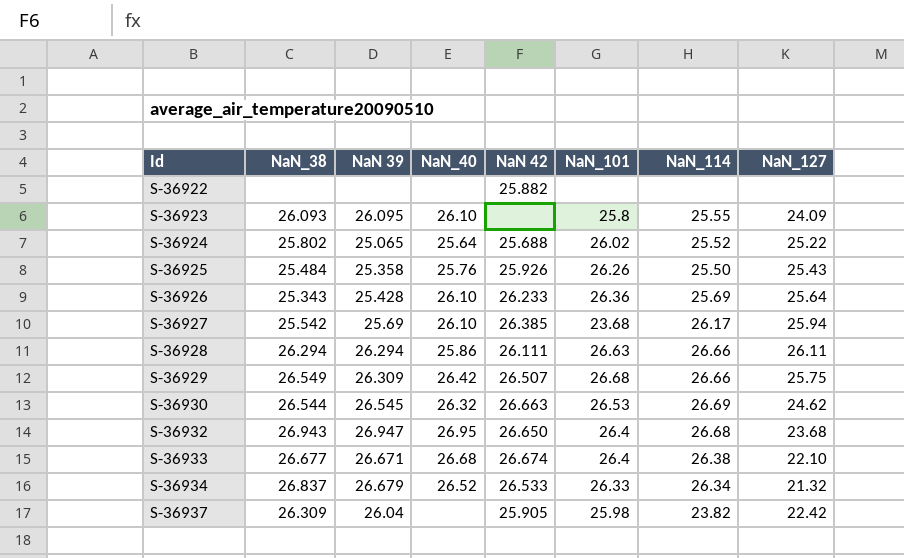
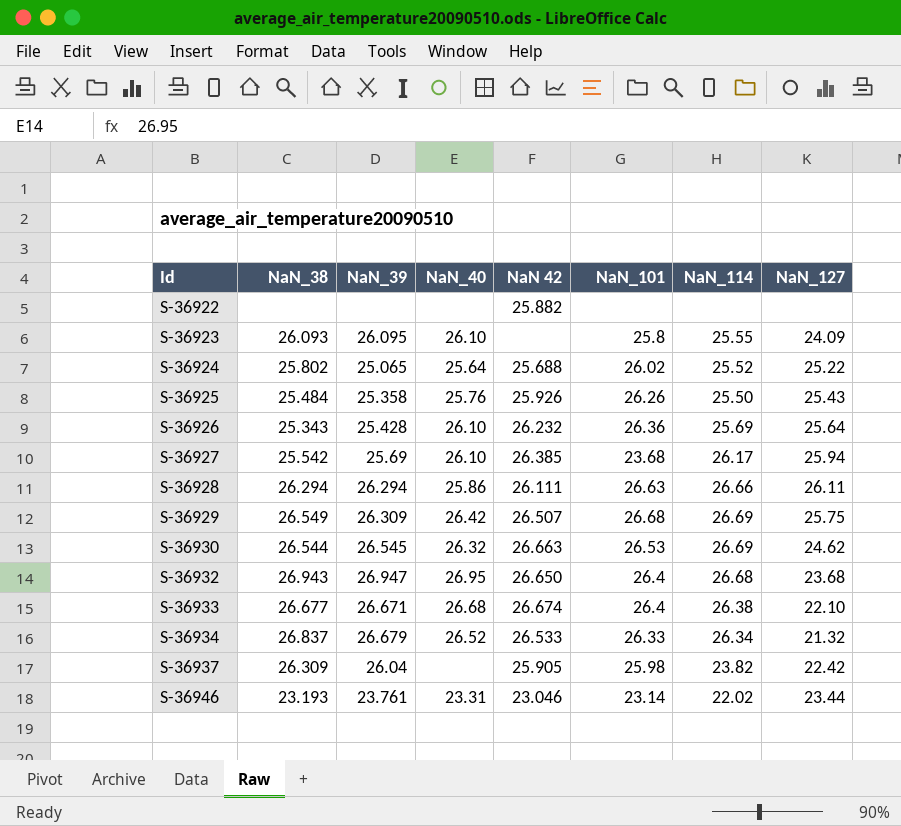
column name: NaN 39 -> NaN_39
S-36926 | NaN 42: 26.233 -> 26.232
S-36929 | NaN_114: 26.66 -> 26.69
row S-36946: none -> 23.193 | 23.761 | 23.31 | 23.046 | 23.14 | 22.02 | 23.44

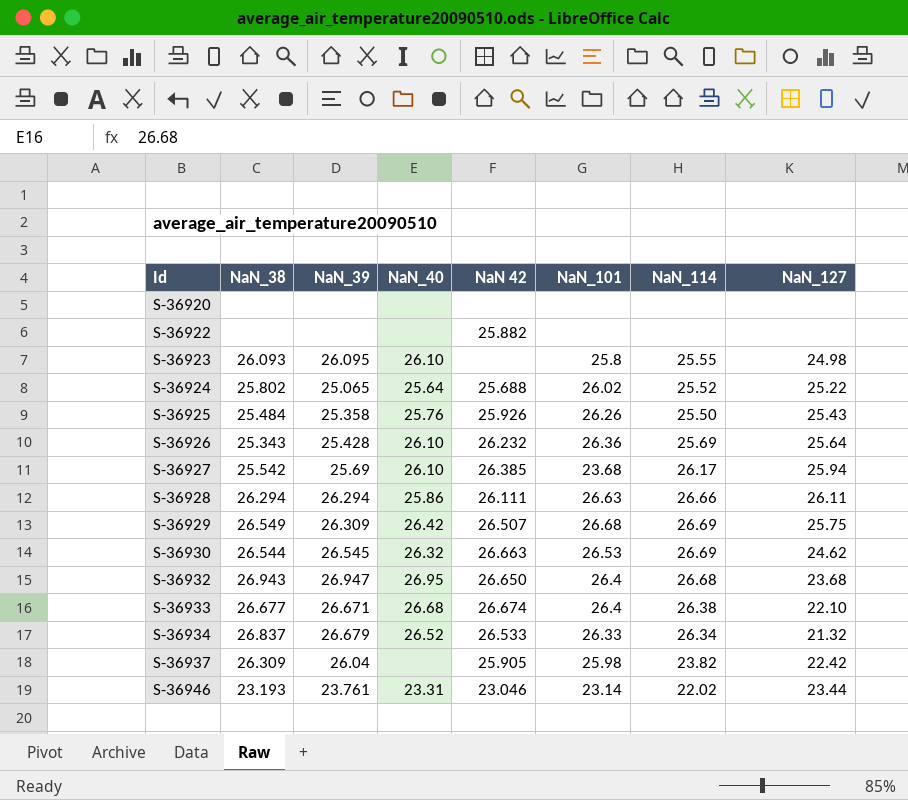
row S-36920: none -> none | none | none | none | none | none | none
S-36923 | NaN_127: 24.09 -> 24.98

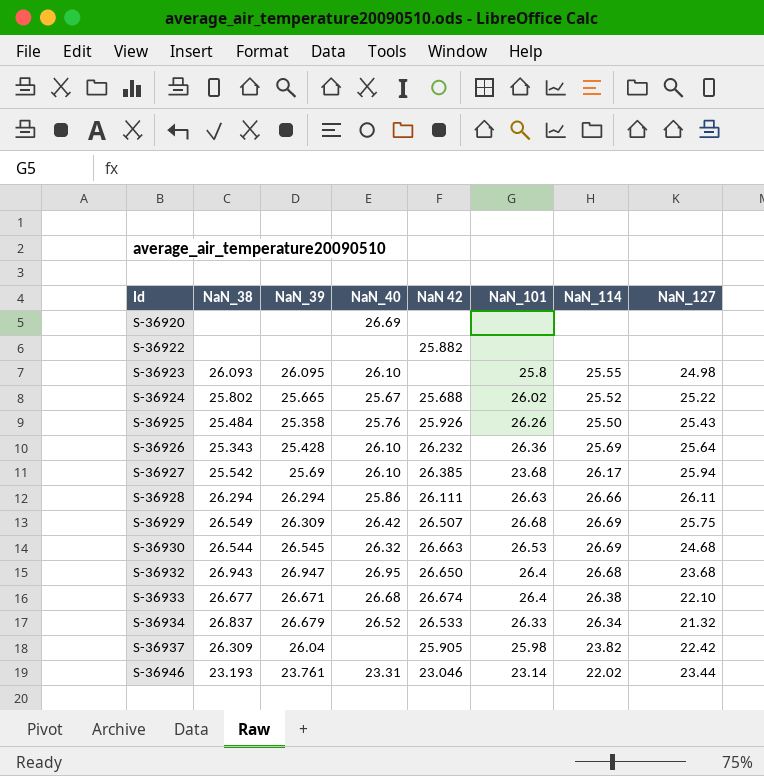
S-36920 | NaN_40: none -> 26.69
S-36924 | NaN_39: 25.065 -> 25.665
S-36924 | NaN_40: 25.64 -> 25.67
S-36930 | NaN_127: 24.62 -> 24.68

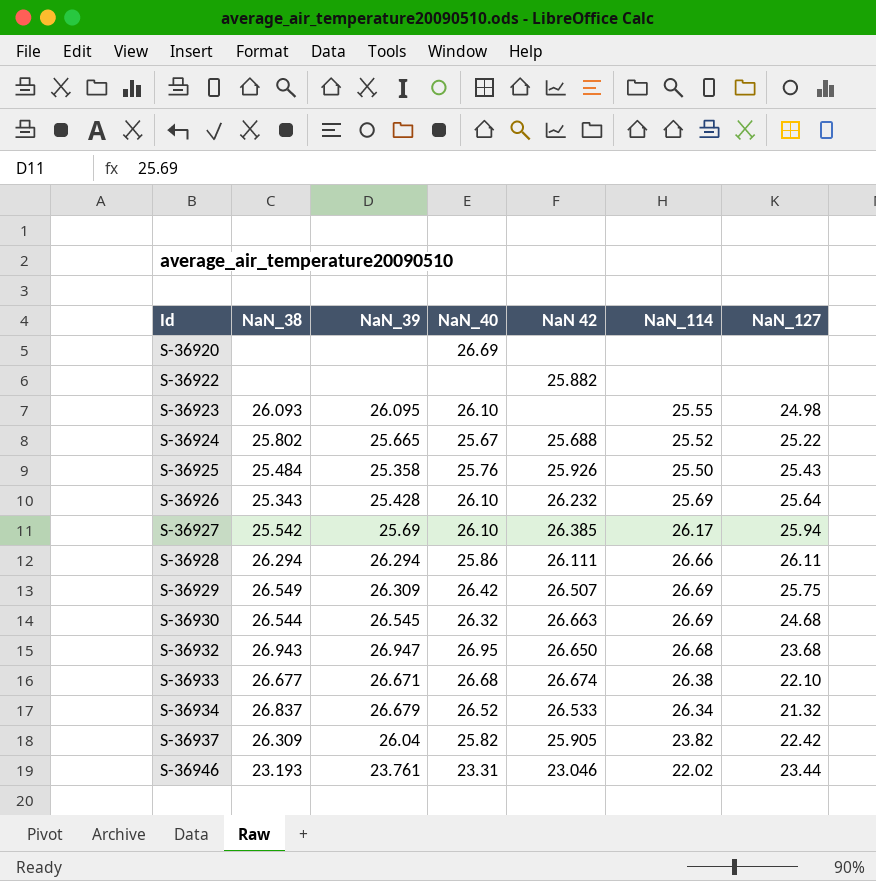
column NaN_101 | position: 6 -> none
S-36937 | NaN_40: none -> 25.82

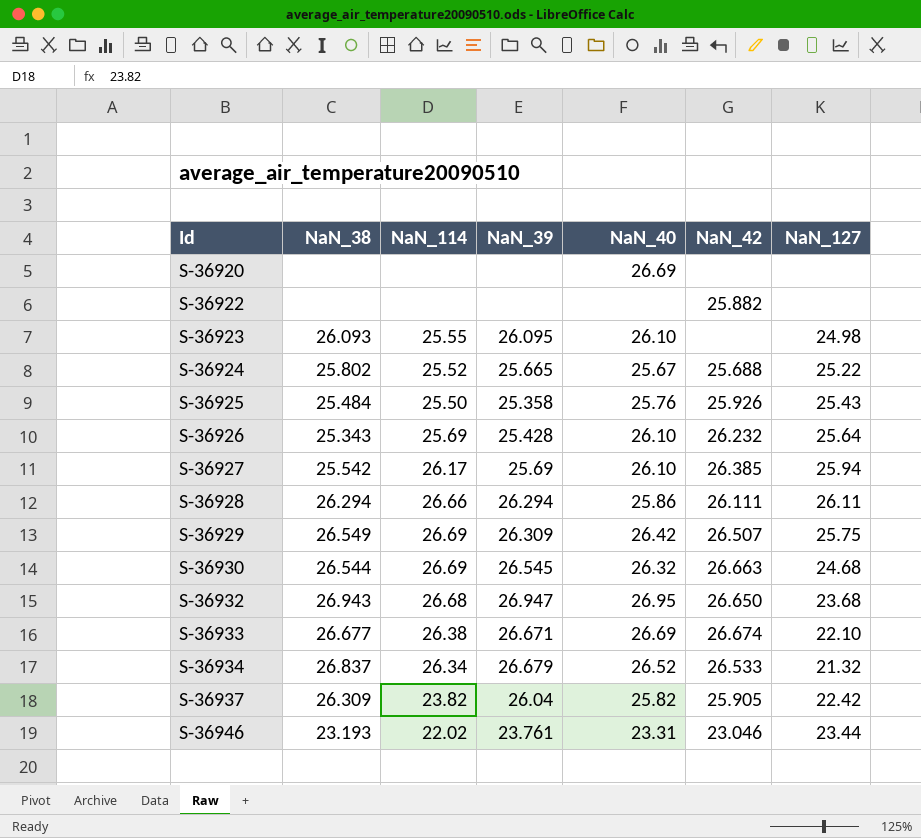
column NaN_114 | position: 6 -> 3
column name: NaN 42 -> NaN_42
S-36933 | NaN_40: 26.68 -> 26.69

